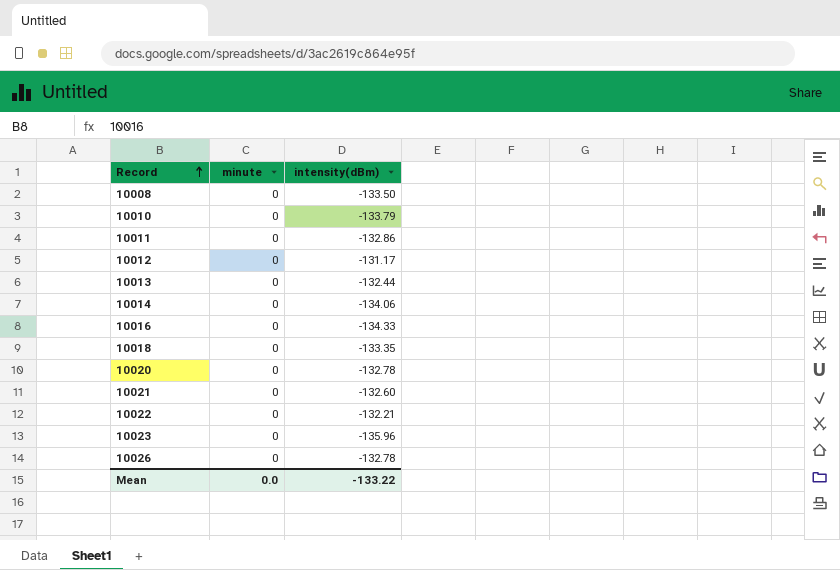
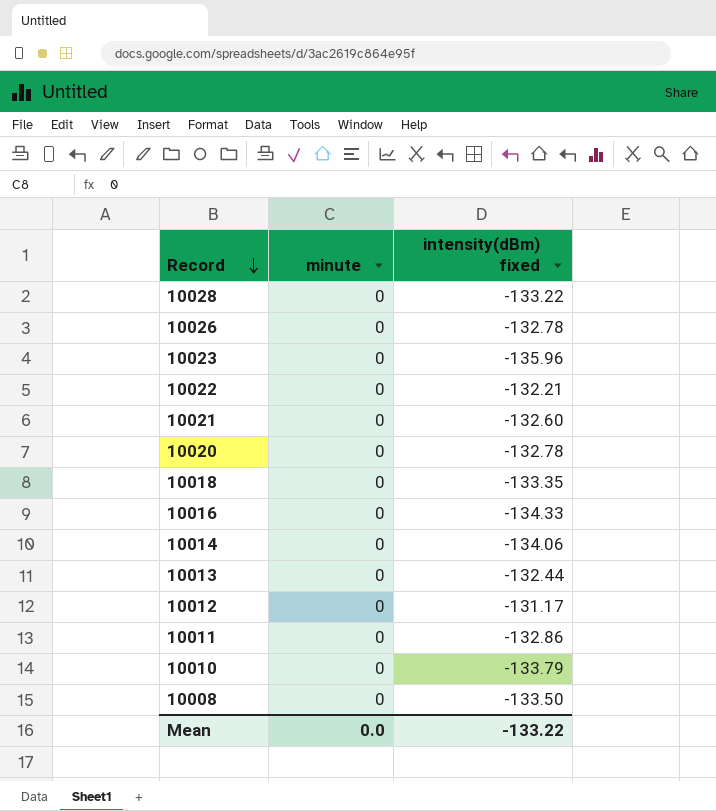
row order: Record ascending -> Record descending
column name: intensity(dBm) -> intensity(dBm) fixed
row 10028: none -> 0 | -133.22

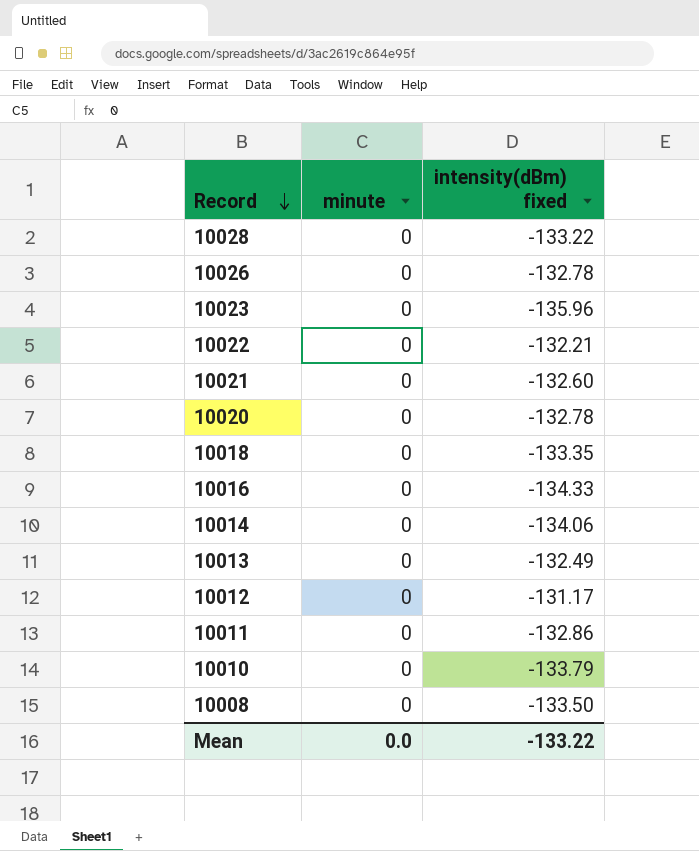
10013 | intensity(dBm) fixed: -132.44 -> -132.49

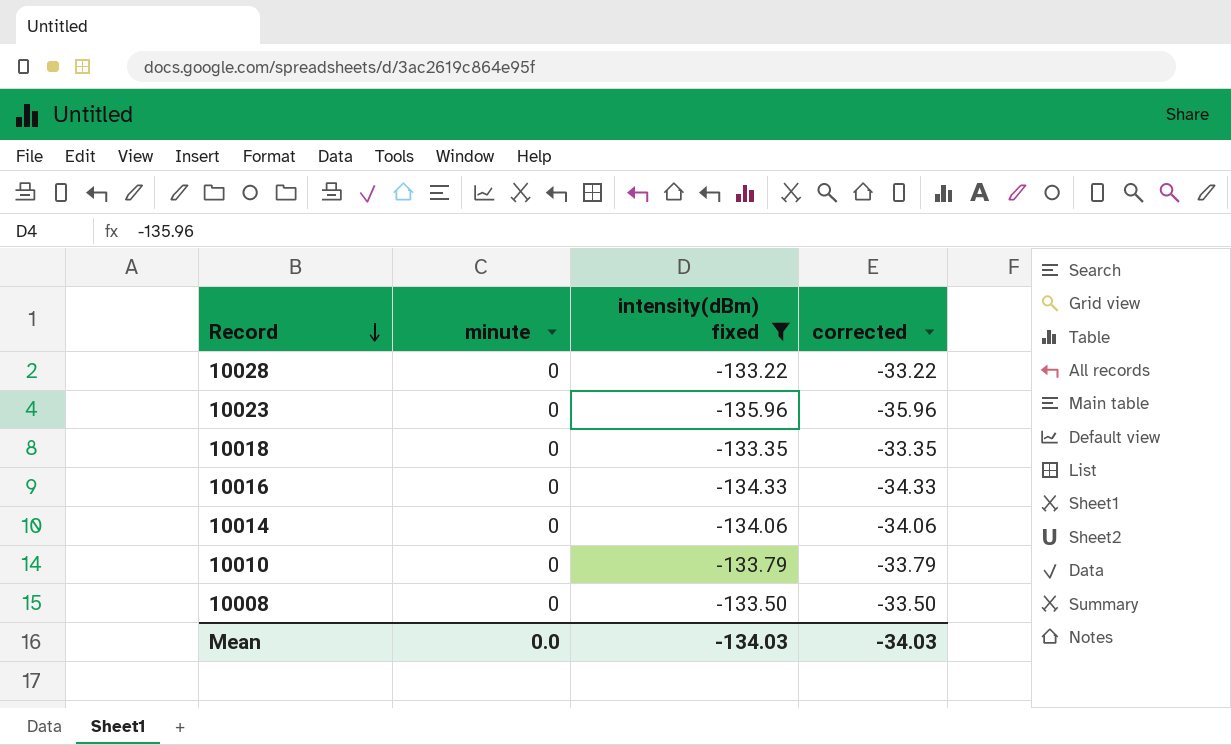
filter: none -> intensity(dBm) fixed <= -133.22
column corrected | formula: none -> [intensity(dBm) fixed] + 100
Mean | intensity(dBm) fixed: -133.22 -> -134.03

